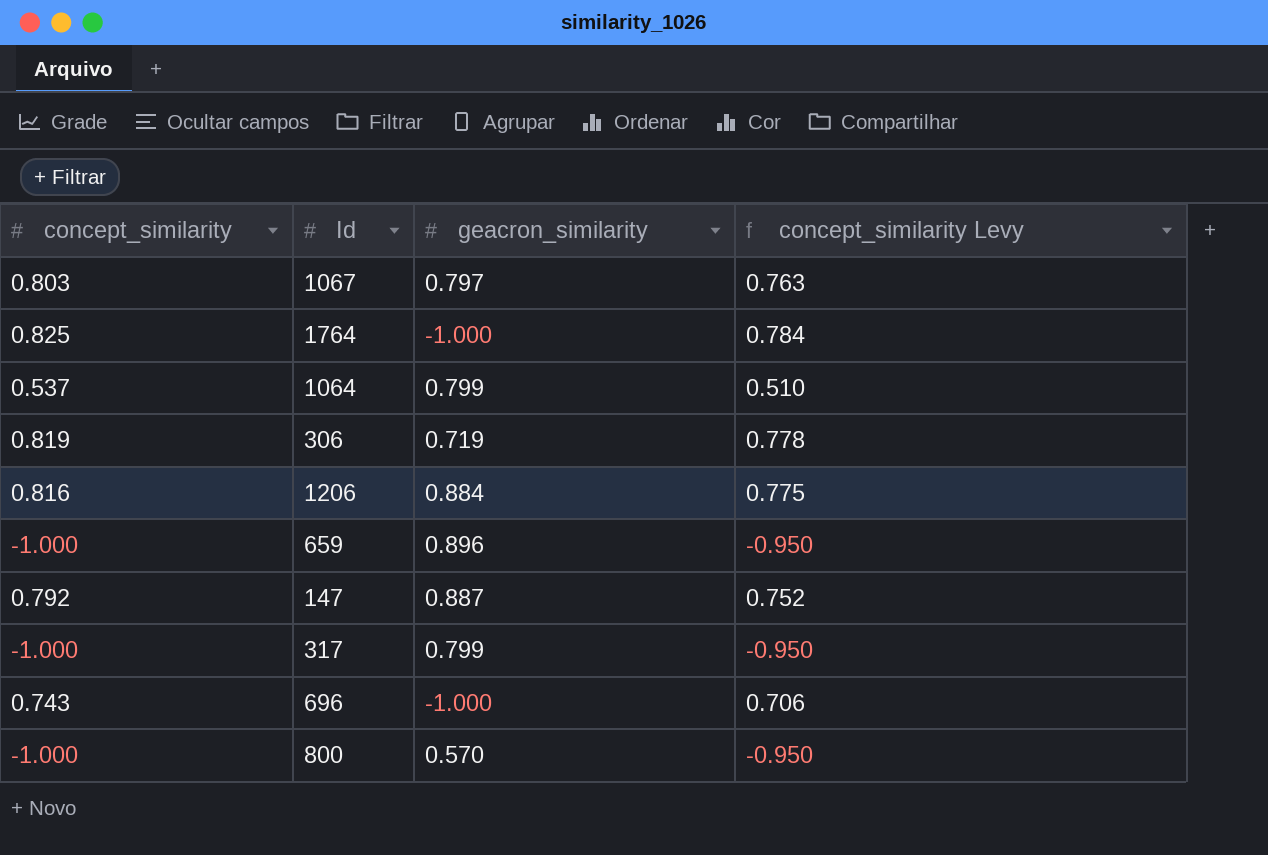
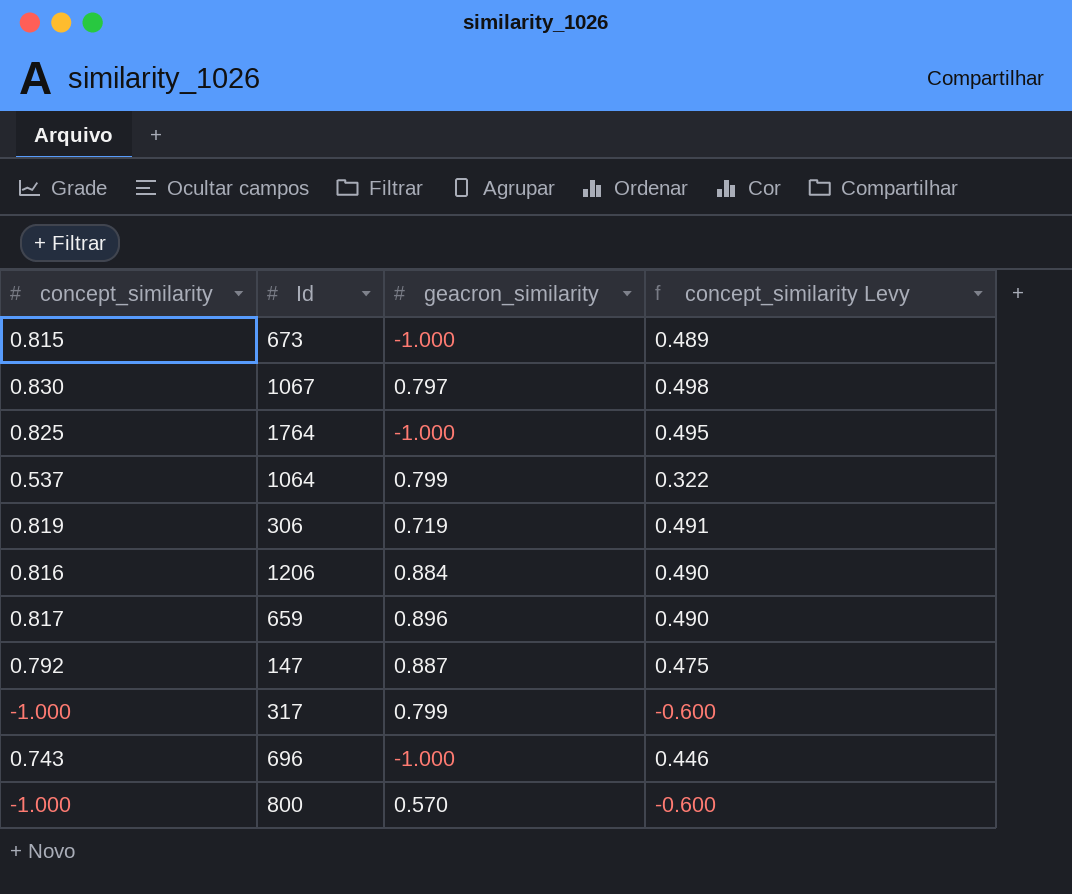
column concept_similarity Levy | formula: [concept_similarity] * 0.95 -> [concept_similarity] * 0.6
row 673: none -> 0.815 | -1.000 | 0.489
1067 | concept_similarity: 0.803 -> 0.830
659 | concept_similarity: -1.000 -> 0.817

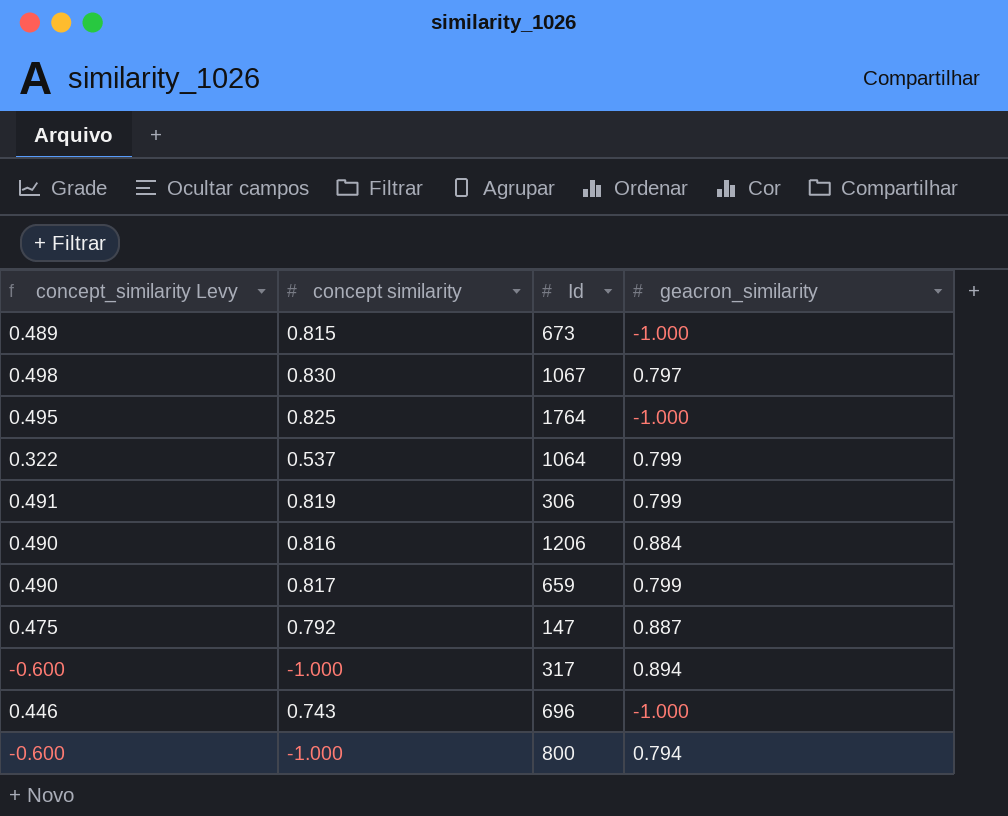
column concept_similarity Levy | position: 4 -> 1
column name: concept_similarity -> concept similarity
306 | geacron_similarity: 0.719 -> 0.799
659 | geacron_similarity: 0.896 -> 0.799
317 | geacron_similarity: 0.799 -> 0.894
800 | geacron_similarity: 0.570 -> 0.794

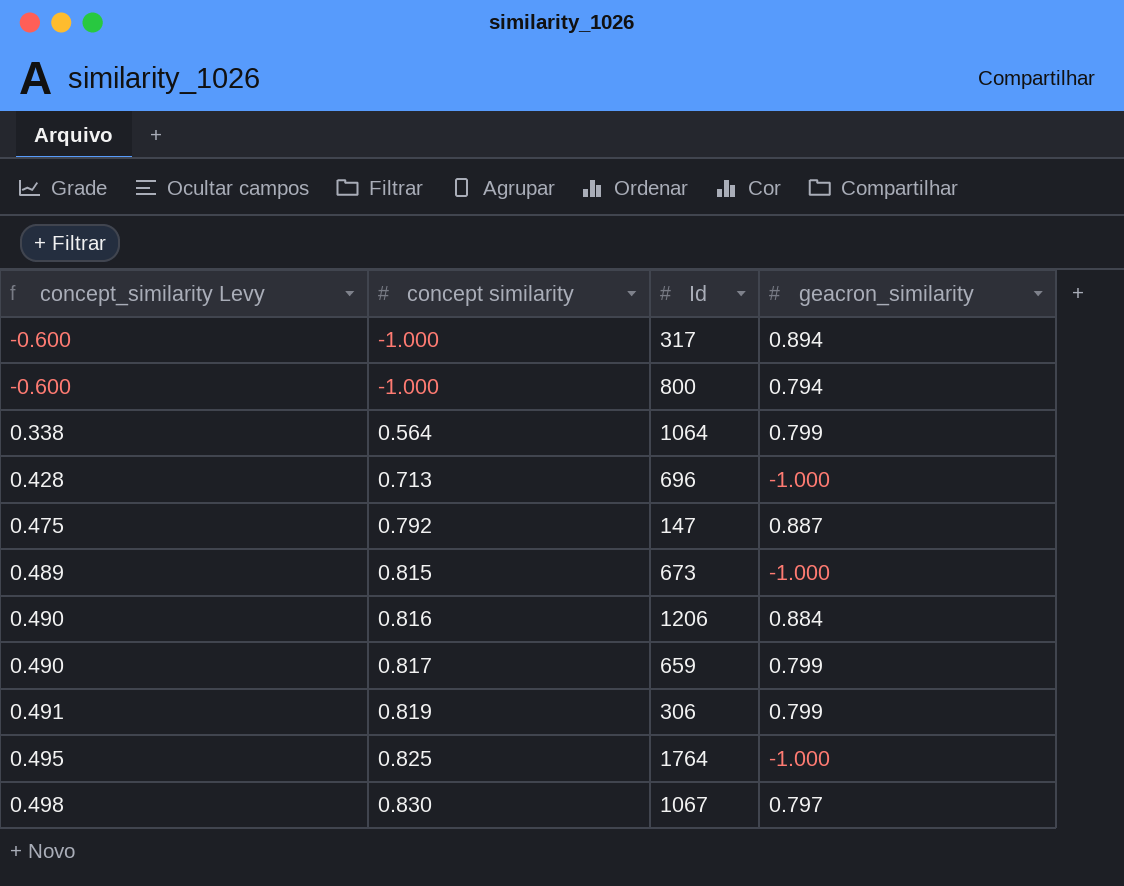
row order: none -> concept_similarity Levy ascending
1064 | concept_similarity Levy: 0.322 -> 0.338
1064 | concept similarity: 0.537 -> 0.564
696 | concept_similarity Levy: 0.446 -> 0.428
696 | concept similarity: 0.743 -> 0.713

